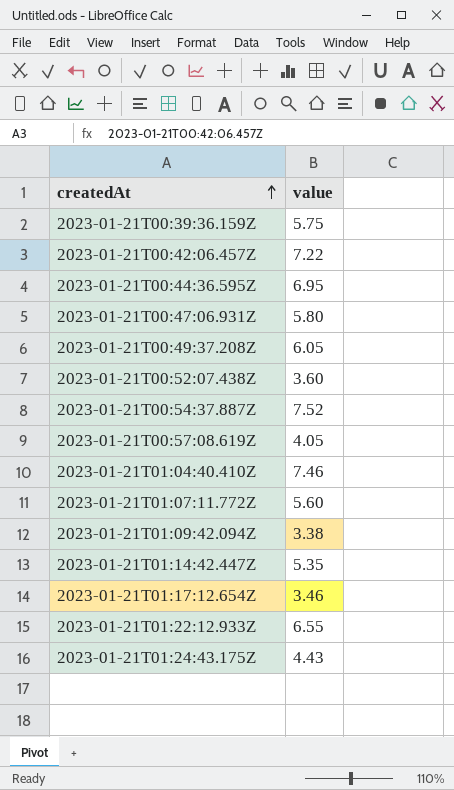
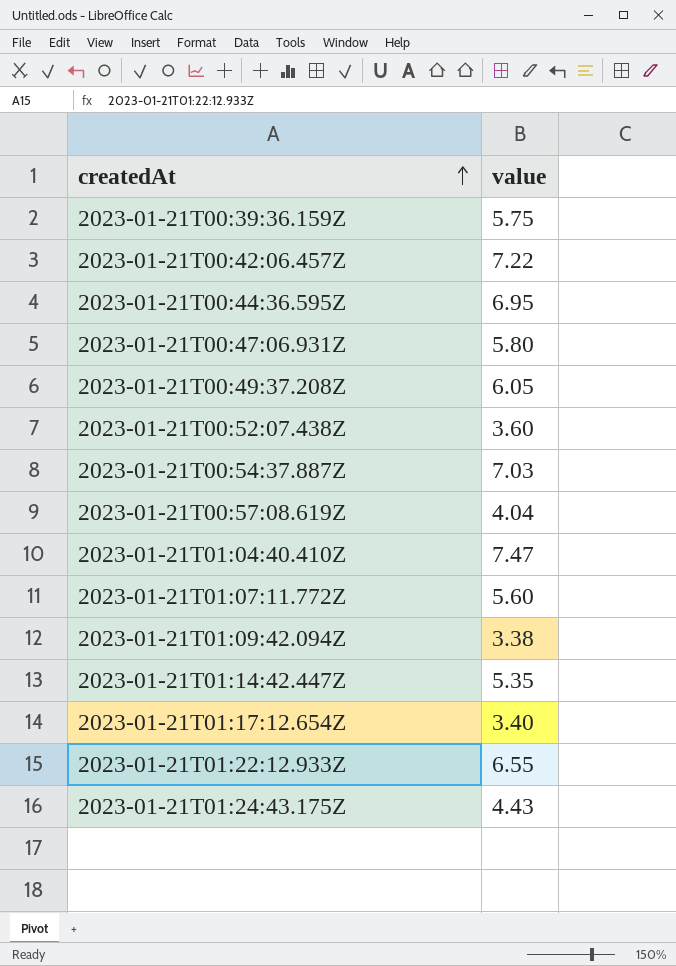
2023-01-21T00:54:37.887Z | value: 7.52 -> 7.03
2023-01-21T00:57:08.619Z | value: 4.05 -> 4.04
2023-01-21T01:04:40.410Z | value: 7.46 -> 7.47
2023-01-21T01:17:12.654Z | value: 3.46 -> 3.40

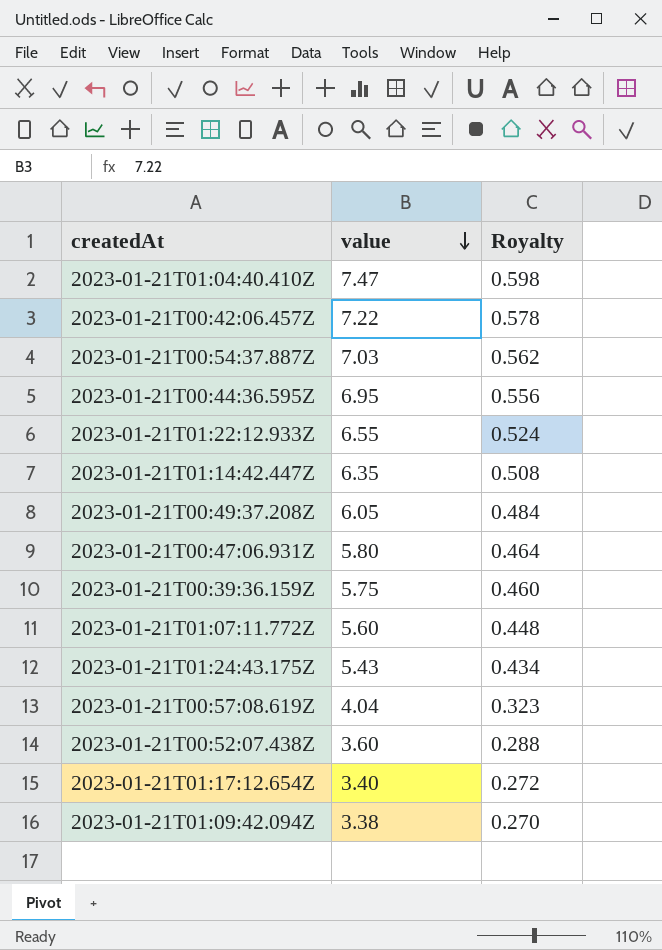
row order: createdAt ascending -> value descending
column Royalty | formula: none -> [value] * 0.08
2023-01-21T01:14:42.447Z | value: 5.35 -> 6.35
2023-01-21T01:24:43.175Z | value: 4.43 -> 5.43

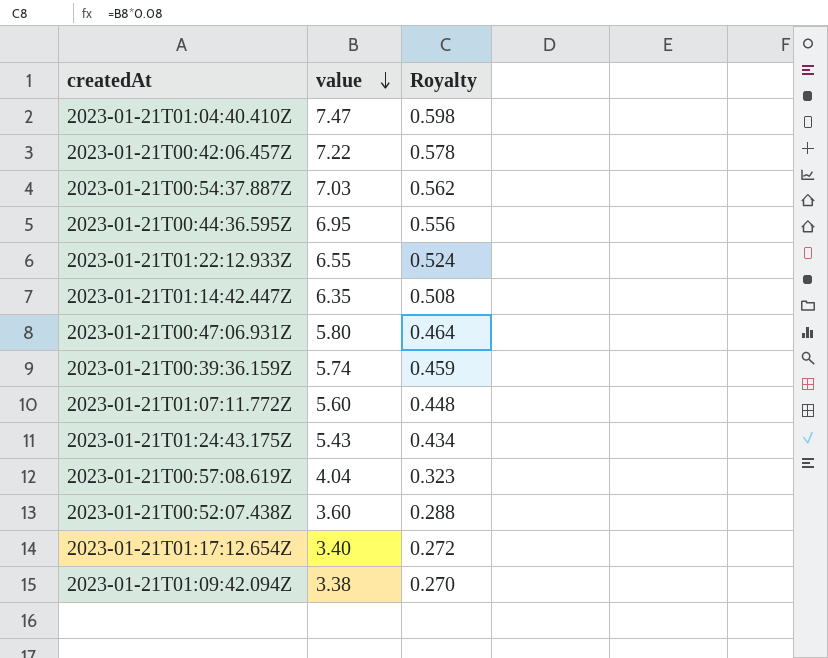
row 2023-01-21T00:49:37.208Z: 6.05 | 0.484 -> none
2023-01-21T00:39:36.159Z | value: 5.75 -> 5.74
2023-01-21T00:39:36.159Z | Royalty: 0.460 -> 0.459

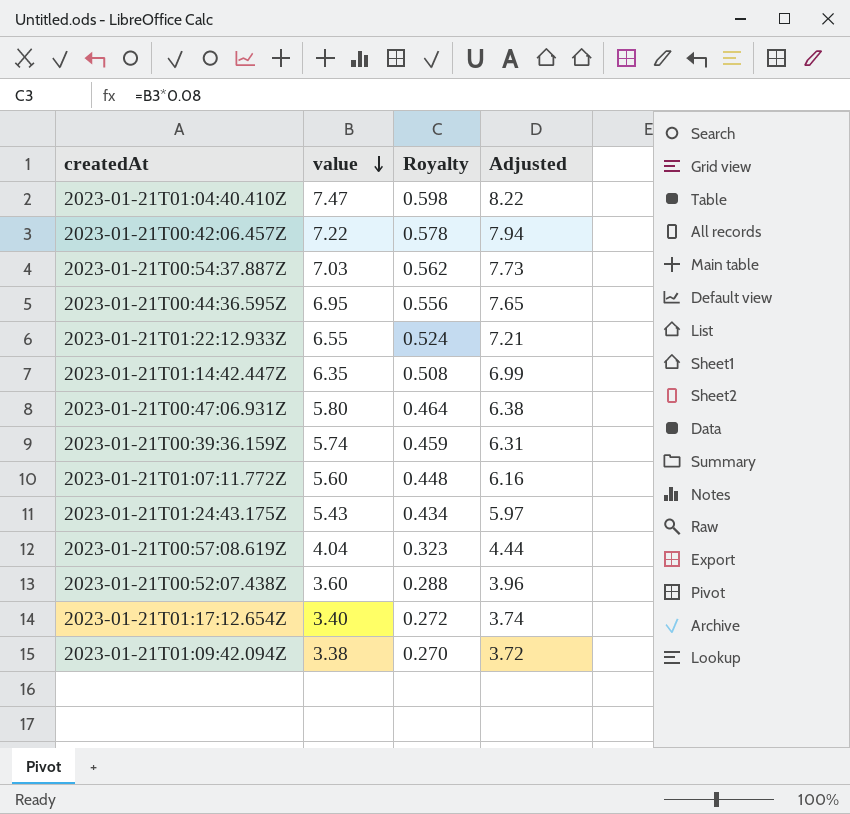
column Adjusted | formula: none -> [value] * 1.1

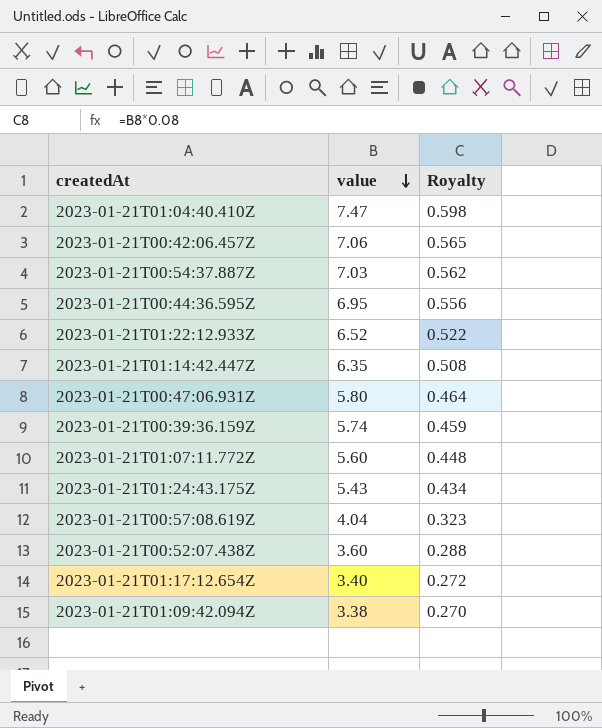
column Adjusted | formula: [value] * 1.1 -> none
2023-01-21T00:42:06.457Z | value: 7.22 -> 7.06
2023-01-21T00:42:06.457Z | Royalty: 0.578 -> 0.565
2023-01-21T01:22:12.933Z | value: 6.55 -> 6.52
2023-01-21T01:22:12.933Z | Royalty: 0.524 -> 0.522

